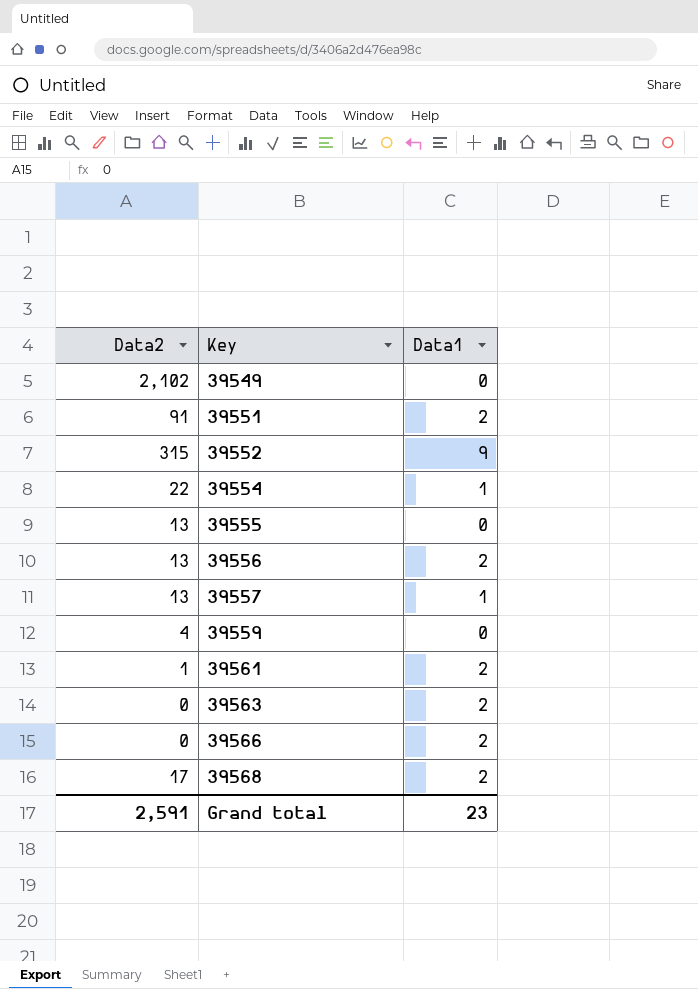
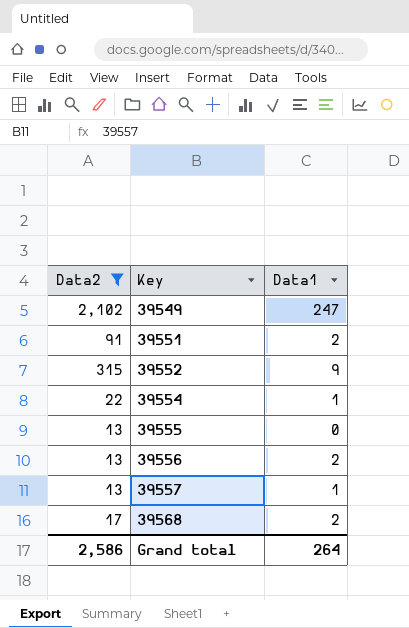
filter: none -> Data2 >= 13
39549 | Data1: 0 -> 247
Grand total | Data2: 2,591 -> 2,586
Grand total | Data1: 23 -> 264

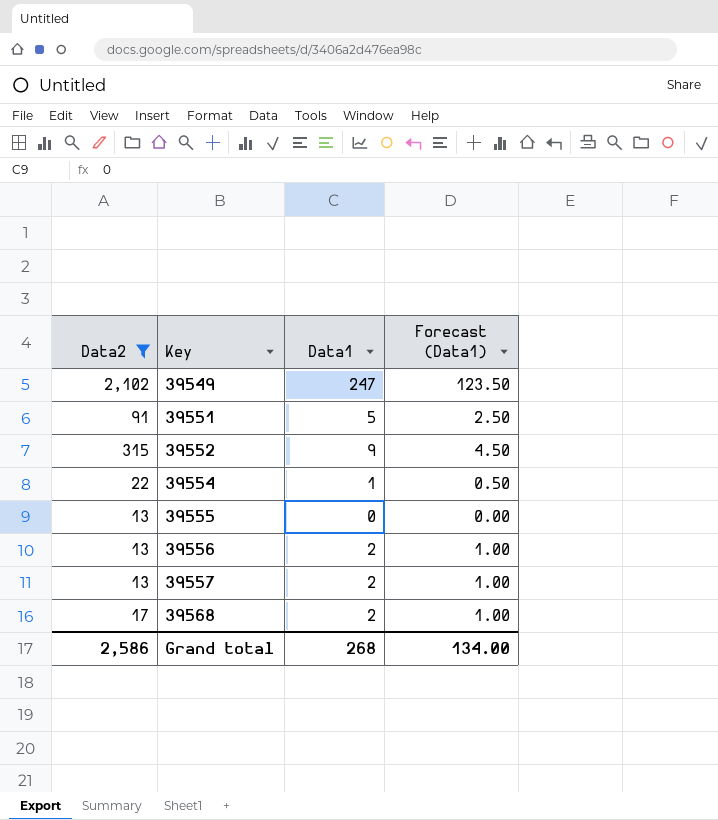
column Forecast (Data1) | formula: none -> [Data1] * 0.5
39551 | Data1: 2 -> 5
39557 | Data1: 1 -> 2
Grand total | Data1: 264 -> 268

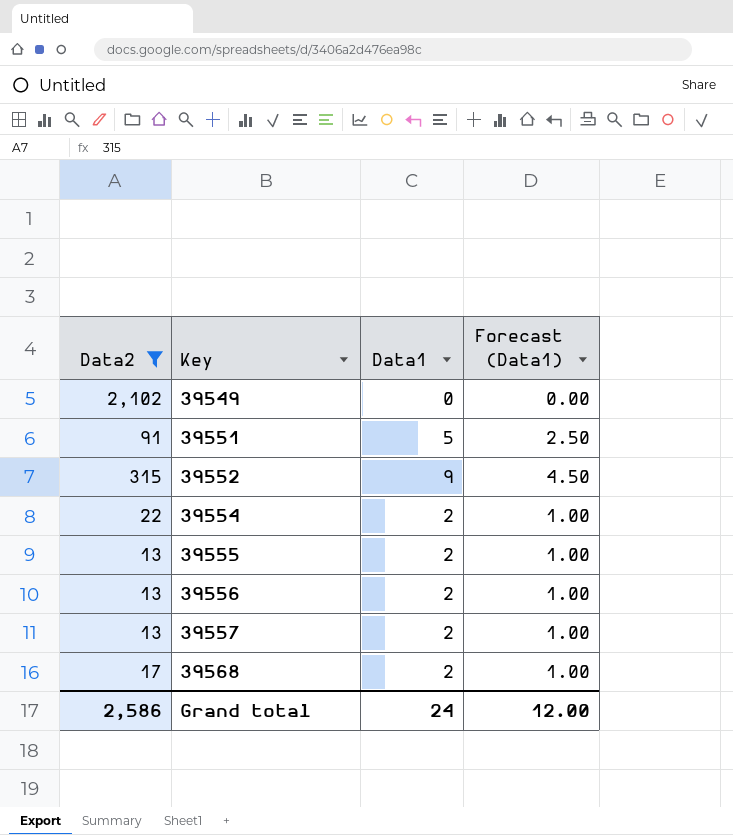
39549 | Data1: 247 -> 0
39549 | Forecast (Data1): 123.50 -> 0.00
39554 | Data1: 1 -> 2
39554 | Forecast (Data1): 0.50 -> 1.00
39555 | Data1: 0 -> 2
39555 | Forecast (Data1): 0.00 -> 1.00
Grand total | Data1: 268 -> 24
Grand total | Forecast (Data1): 134.00 -> 12.00

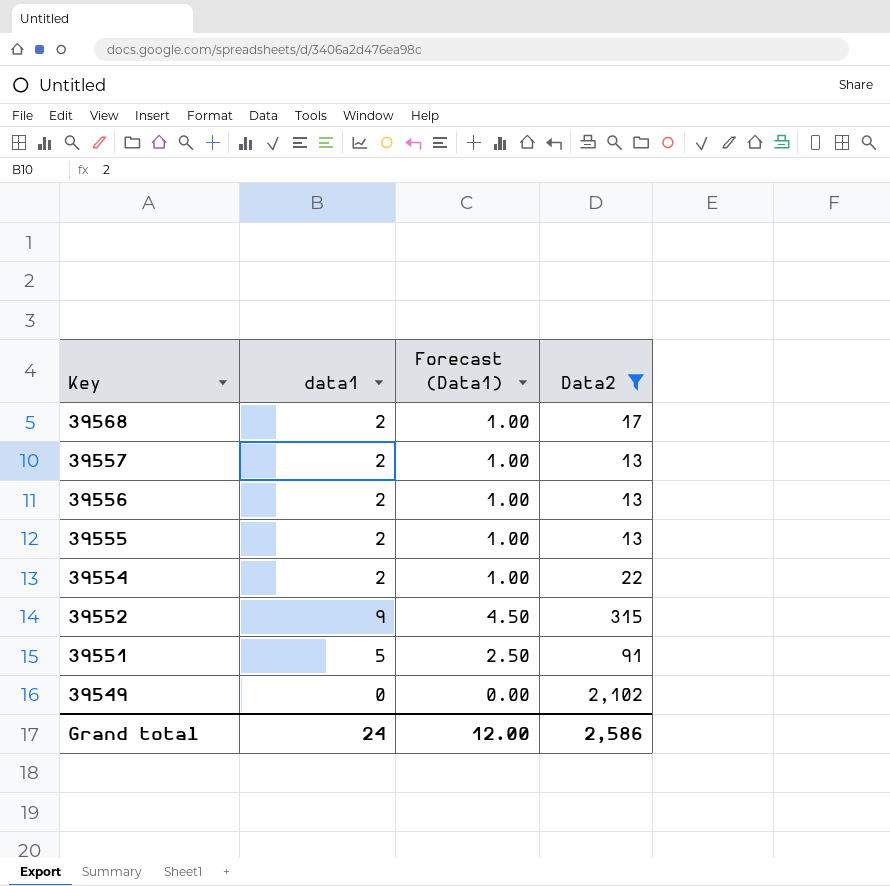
row order: Key ascending -> Key descending
column name: Data1 -> data1
column Data2 | position: 1 -> 4

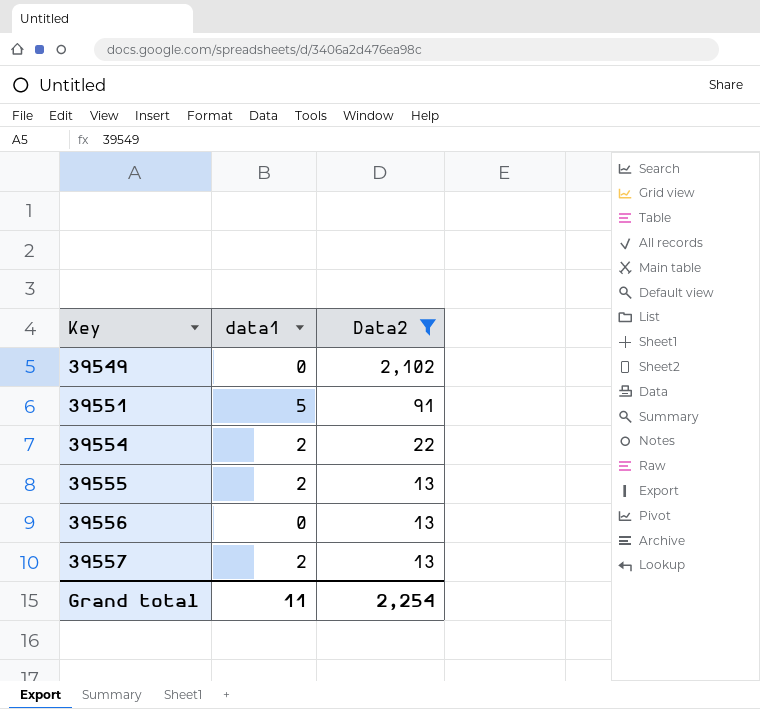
row order: Key descending -> Key ascending
column Forecast (Data1) | formula: [data1] * 0.5 -> none
row 39568: 2 | 1.00 | 17 -> none
row 39552: 9 | 4.50 | 315 -> none
39556 | data1: 2 -> 0
Grand total | data1: 24 -> 11
Grand total | Data2: 2,586 -> 2,254

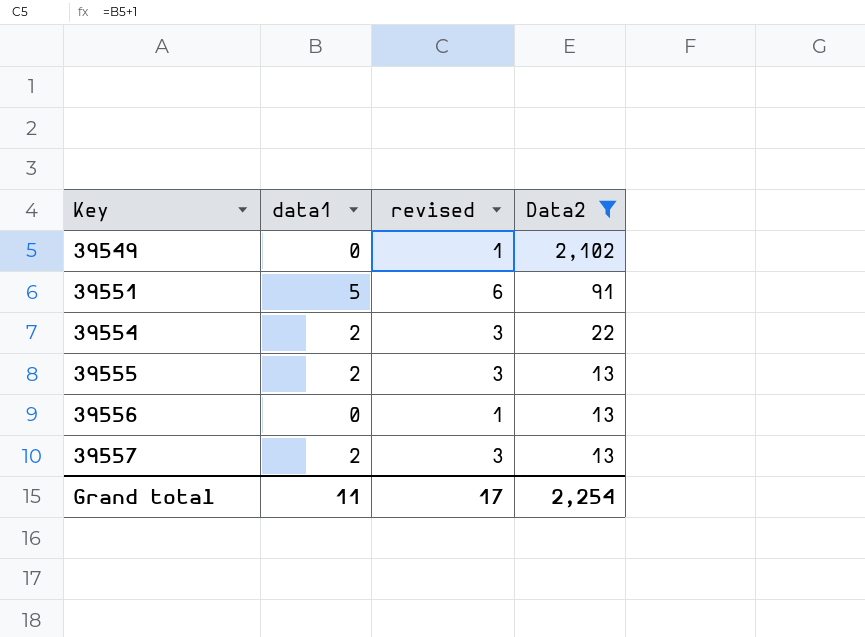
column revised | formula: none -> [data1] + 1

